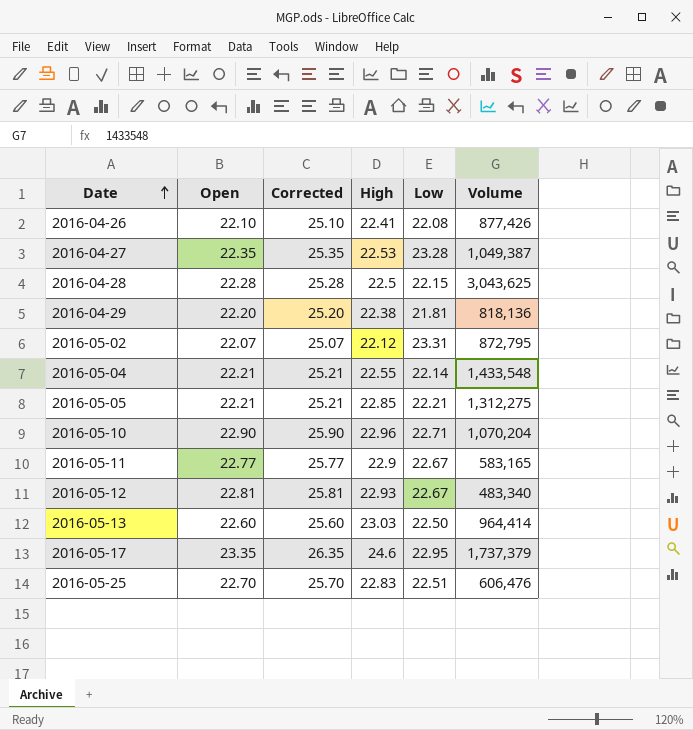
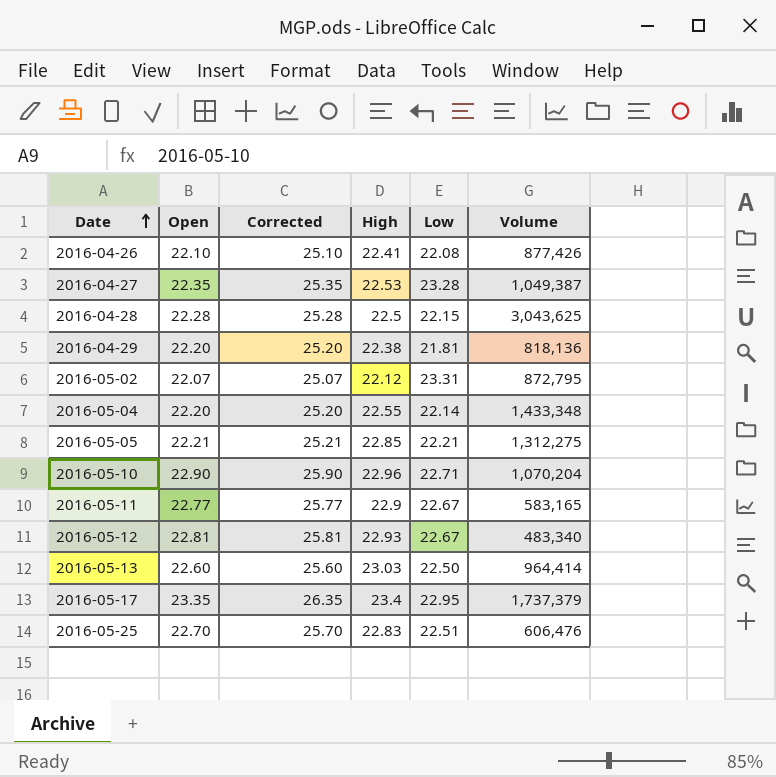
2016-05-04 | Open: 22.21 -> 22.20
2016-05-04 | Corrected: 25.21 -> 25.20
2016-05-04 | Volume: 1,433,548 -> 1,433,348
2016-05-17 | High: 24.6 -> 23.4

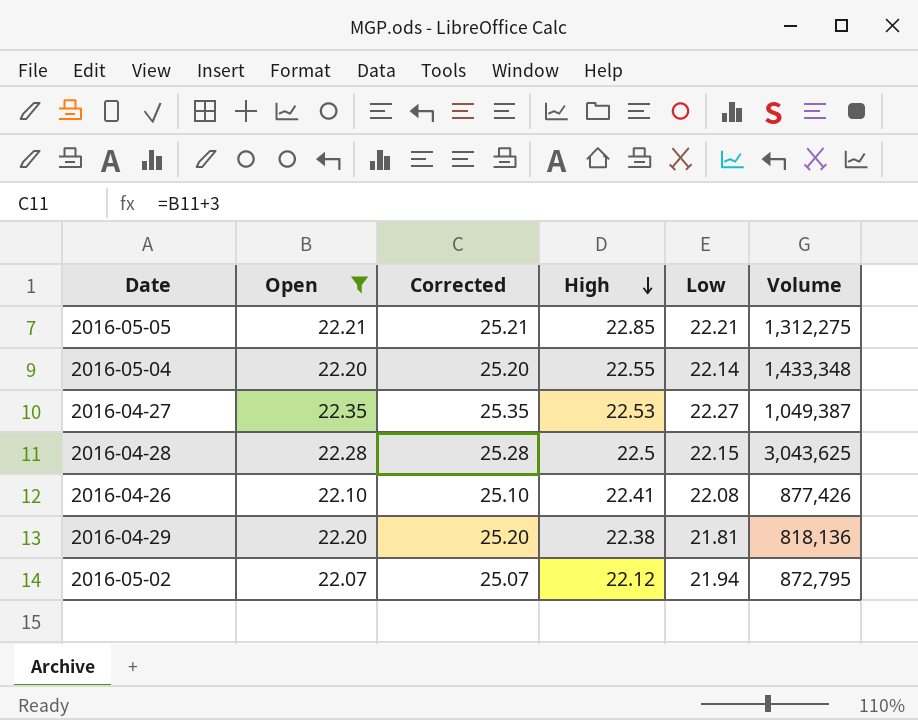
filter: none -> Open <= 22.35
row order: Date ascending -> High descending
2016-04-27 | Low: 23.28 -> 22.27
2016-05-02 | Low: 23.31 -> 21.94

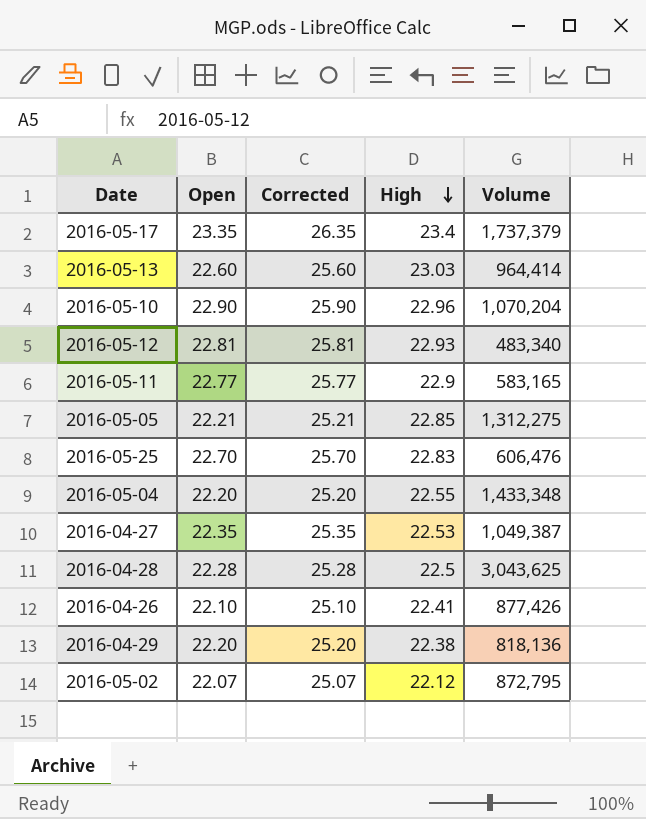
filter: Open <= 22.35 -> none
column Low | position: 5 -> none

